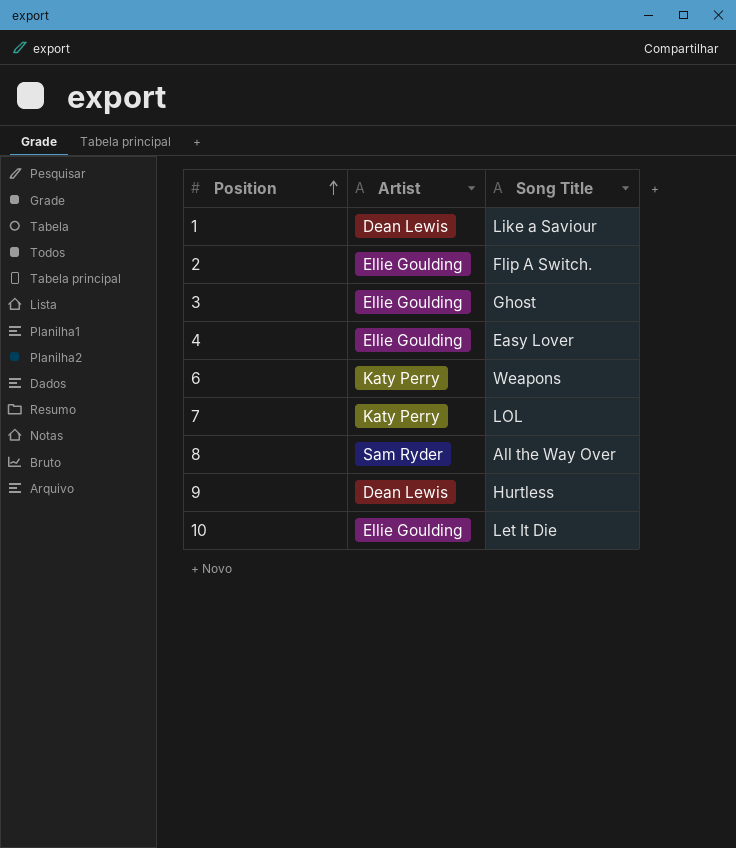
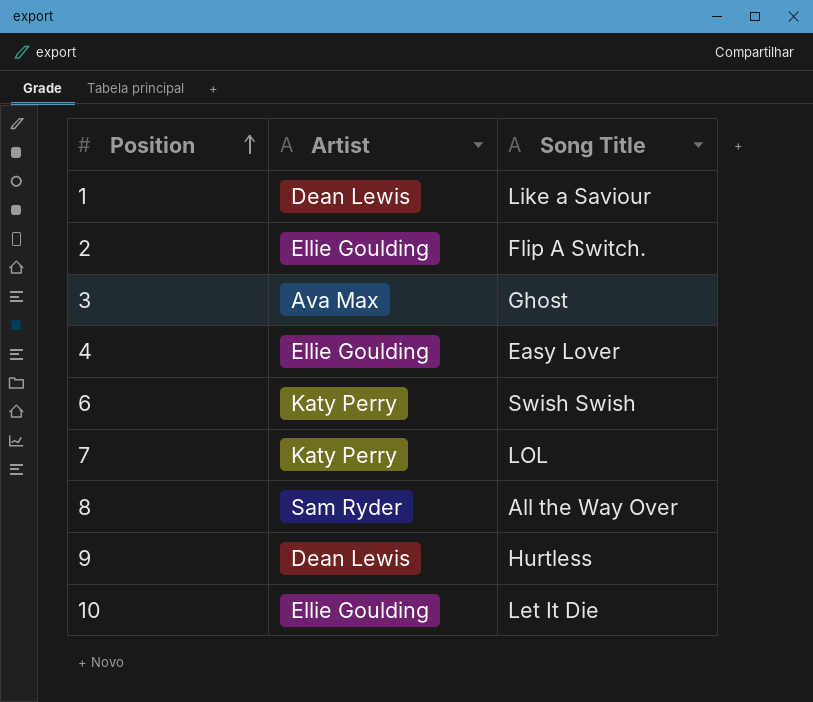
3 | Artist: Ellie Goulding -> Ava Max
6 | Song Title: Weapons -> Swish Swish

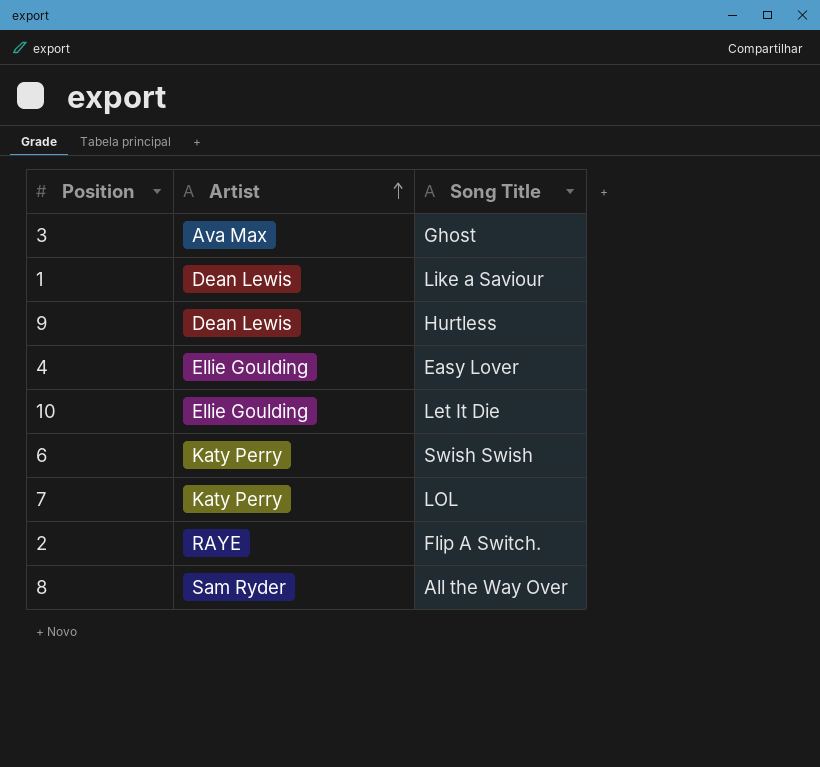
row order: Position ascending -> Artist ascending
2 | Artist: Ellie Goulding -> RAYE

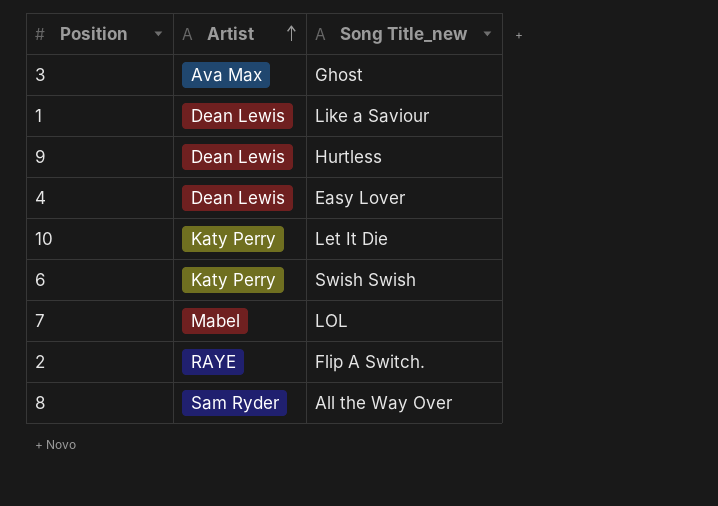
column name: Song Title -> Song Title_new
4 | Artist: Ellie Goulding -> Dean Lewis
10 | Artist: Ellie Goulding -> Katy Perry
7 | Artist: Katy Perry -> Mabel

